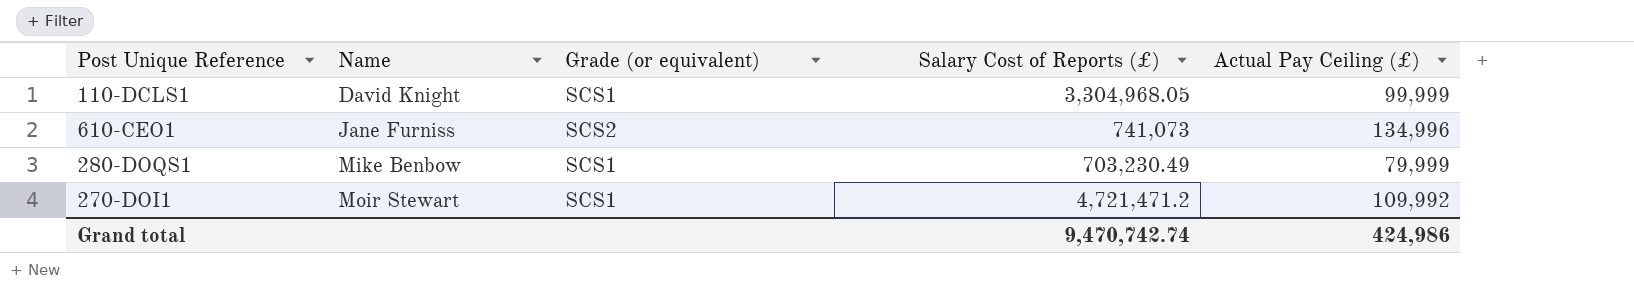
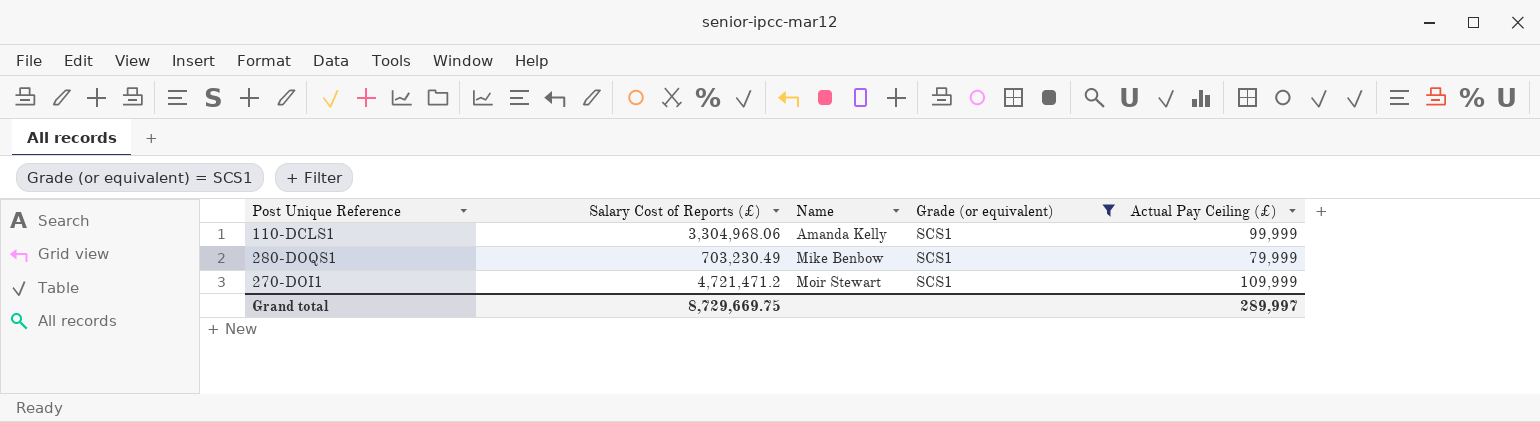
filter: none -> Grade (or equivalent) = SCS1
column Salary Cost of Reports (£) | position: 4 -> 2
110-DCLS1 | Salary Cost of Reports (£): 3,304,968.05 -> 3,304,968.06
110-DCLS1 | Name: David Knight -> Amanda Kelly
270-DOI1 | Actual Pay Ceiling (£): 109,992 -> 109,999
Grand total | Salary Cost of Reports (£): 9,470,742.74 -> 8,729,669.75
Grand total | Actual Pay Ceiling (£): 424,986 -> 289,997

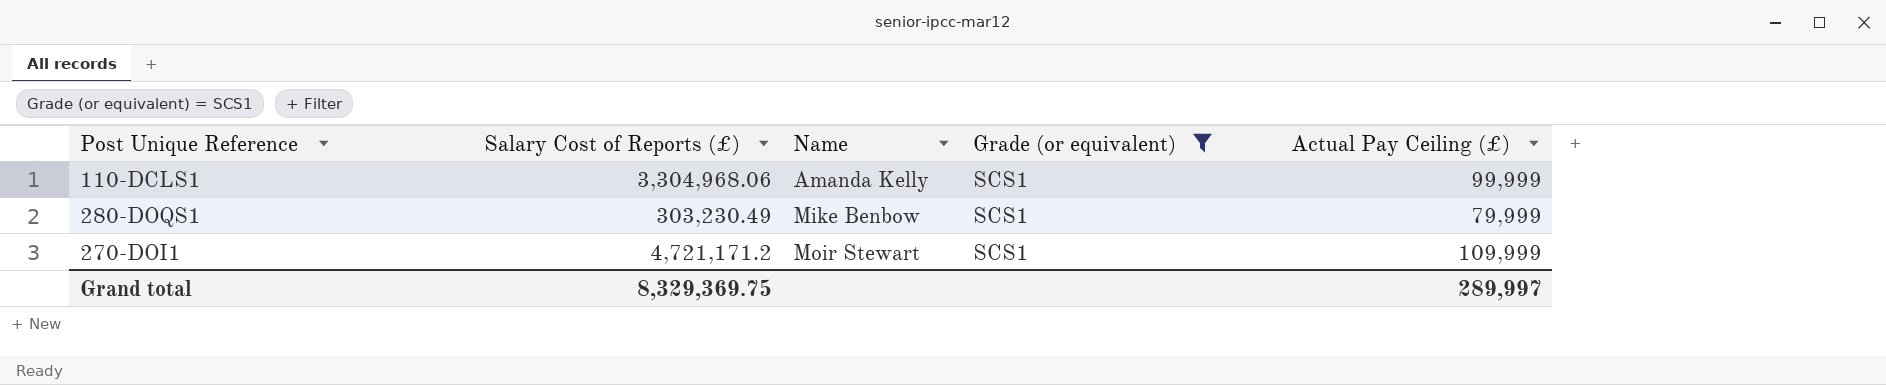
280-DOQS1 | Salary Cost of Reports (£): 703,230.49 -> 303,230.49
270-DOI1 | Salary Cost of Reports (£): 4,721,471.2 -> 4,721,171.2
Grand total | Salary Cost of Reports (£): 8,729,669.75 -> 8,329,369.75

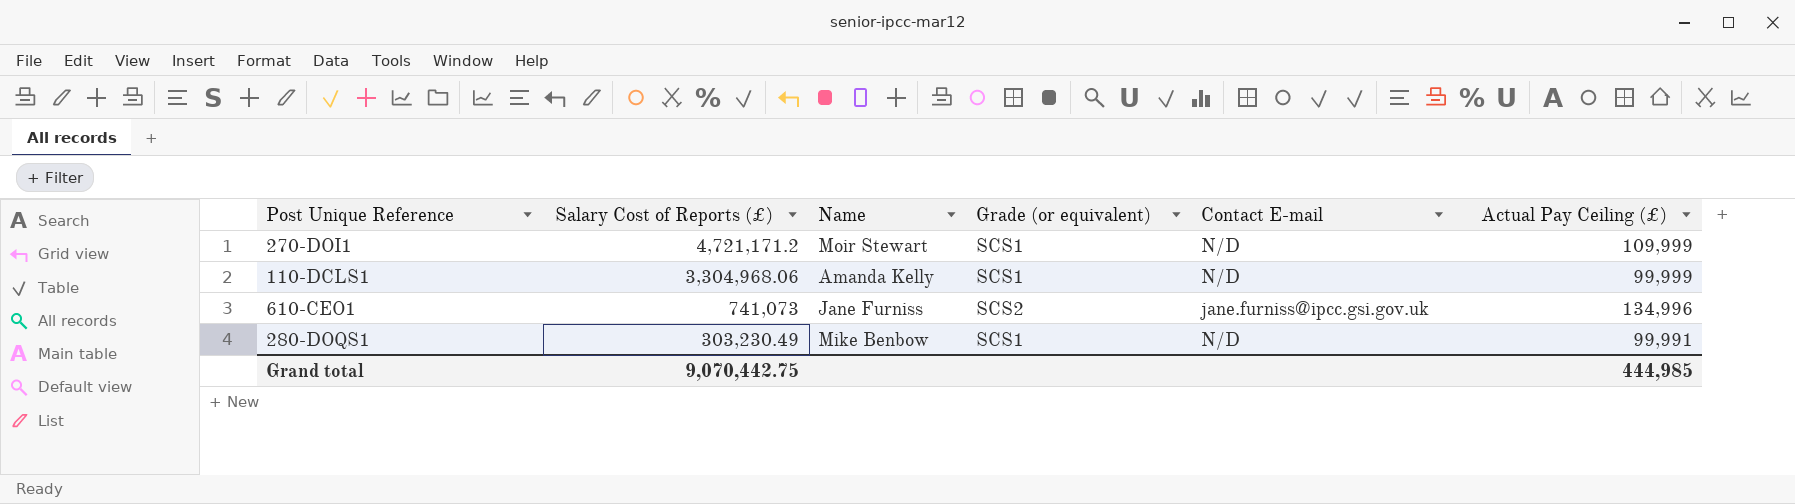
filter: Grade (or equivalent) = SCS1 -> none
row order: Name ascending -> Salary Cost of Reports (£) descending
column Contact E-mail | position: none -> 5
280-DOQS1 | Actual Pay Ceiling (£): 79,999 -> 99,991
Grand total | Salary Cost of Reports (£): 8,329,369.75 -> 9,070,442.75
Grand total | Actual Pay Ceiling (£): 289,997 -> 444,985

